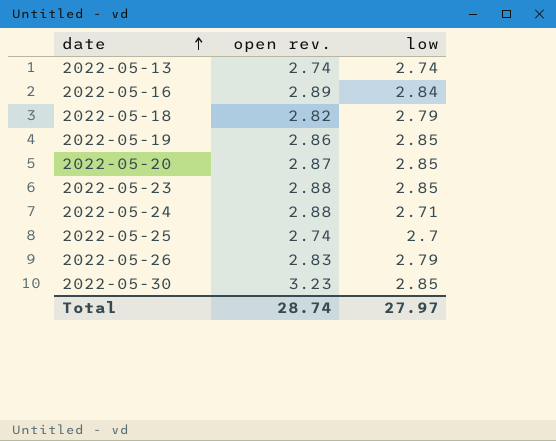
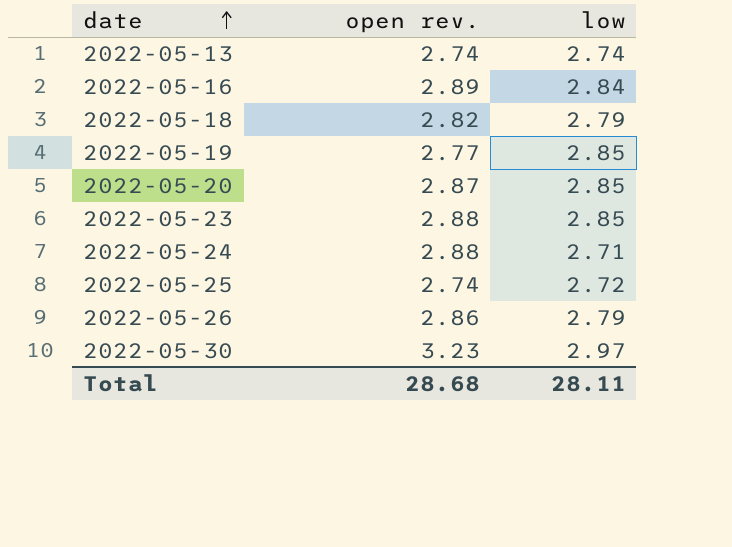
2022-05-19 | open rev.: 2.86 -> 2.77
2022-05-25 | low: 2.7 -> 2.72
2022-05-26 | open rev.: 2.83 -> 2.86
2022-05-30 | low: 2.85 -> 2.97
Total | open rev.: 28.74 -> 28.68
Total | low: 27.97 -> 28.11

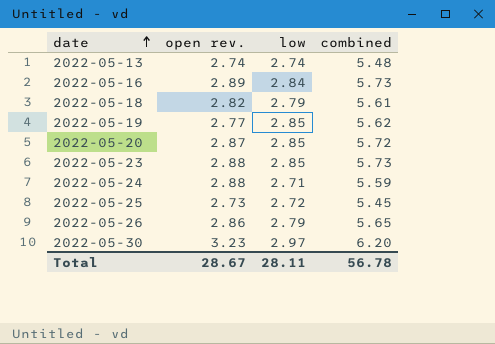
column combined | formula: none -> [open rev.] + [low]
2022-05-25 | open rev.: 2.74 -> 2.73
Total | open rev.: 28.68 -> 28.67

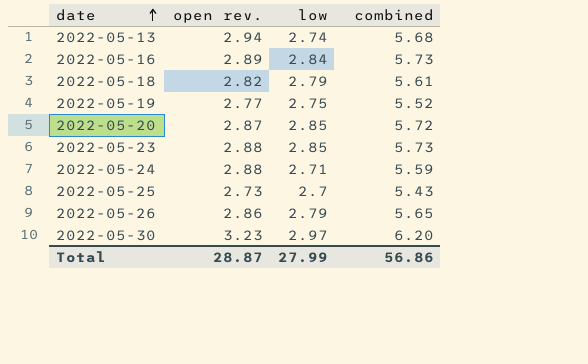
2022-05-13 | open rev.: 2.74 -> 2.94
2022-05-13 | combined: 5.48 -> 5.68
2022-05-19 | low: 2.85 -> 2.75
2022-05-19 | combined: 5.62 -> 5.52
2022-05-25 | low: 2.72 -> 2.7
2022-05-25 | combined: 5.45 -> 5.43
Total | open rev.: 28.67 -> 28.87
Total | low: 28.11 -> 27.99
Total | combined: 56.78 -> 56.86

